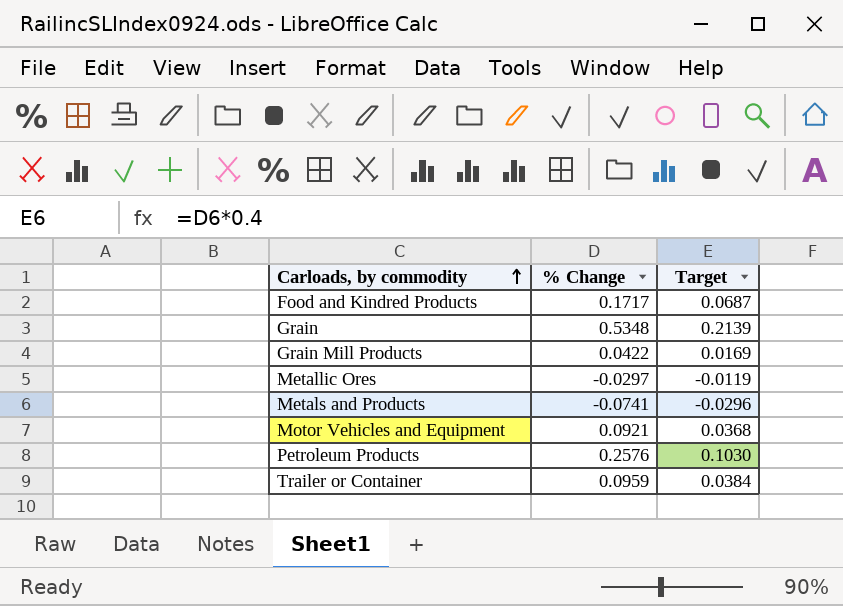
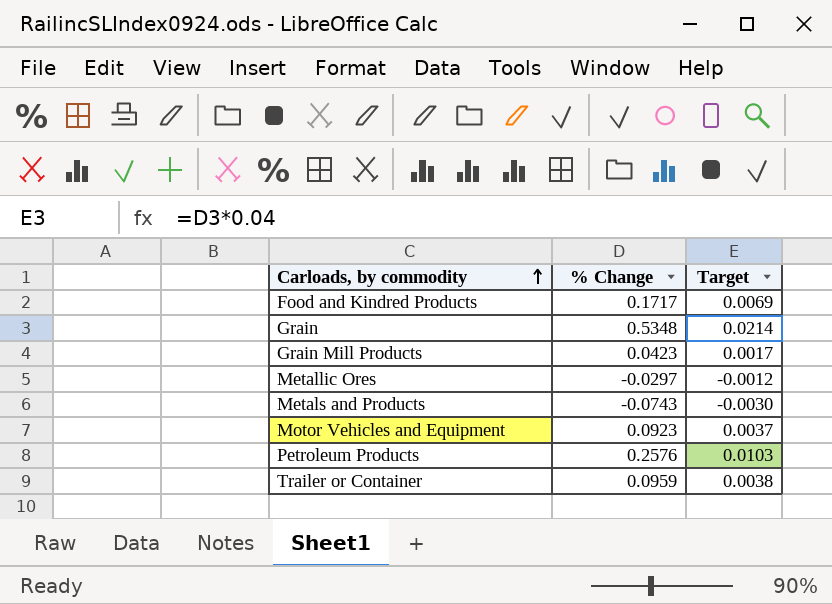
column Target | formula: [% Change] * 0.4 -> [% Change] * 0.04
Grain Mill Products | % Change: 0.0422 -> 0.0423
Metals and Products | % Change: -0.0741 -> -0.0743
Motor Vehicles and Equipment | % Change: 0.0921 -> 0.0923

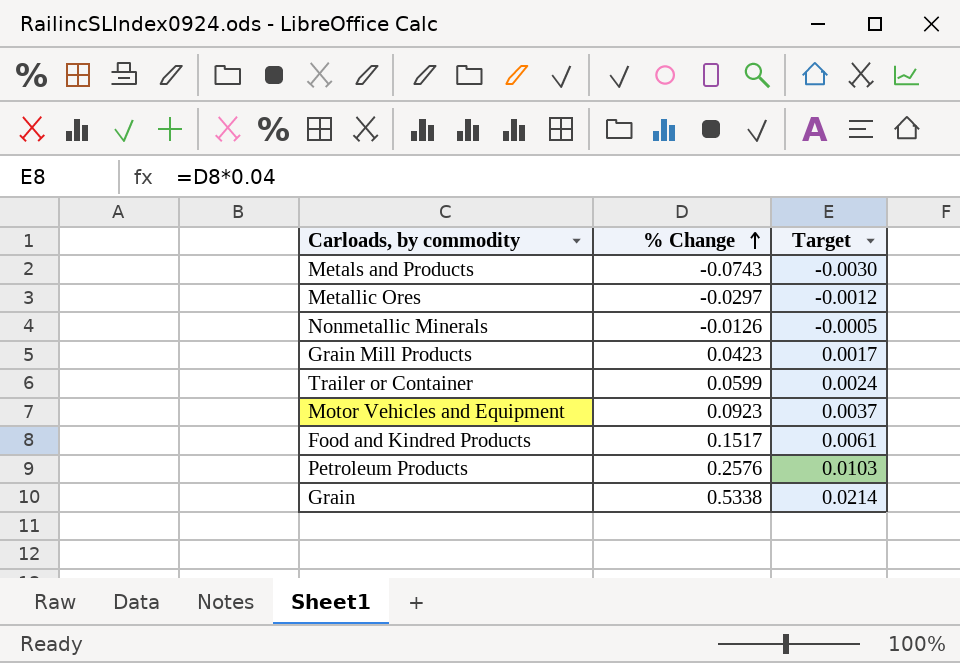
row order: Carloads, by commodity ascending -> % Change ascending
row Nonmetallic Minerals: none -> -0.0126 | -0.0005
Trailer or Container | % Change: 0.0959 -> 0.0599
Trailer or Container | Target: 0.0038 -> 0.0024
Food and Kindred Products | % Change: 0.1717 -> 0.1517
Food and Kindred Products | Target: 0.0069 -> 0.0061
Grain | % Change: 0.5348 -> 0.5338

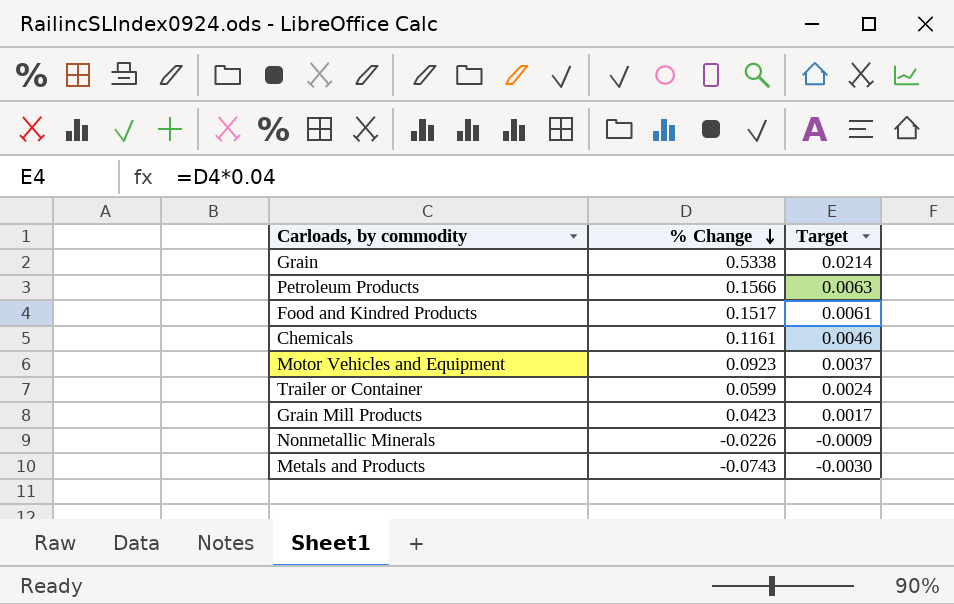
row order: % Change ascending -> % Change descending
row Metallic Ores: -0.0297 | -0.0012 -> none
Petroleum Products | % Change: 0.2576 -> 0.1566
Petroleum Products | Target: 0.0103 -> 0.0063
row Chemicals: none -> 0.1161 | 0.0046
Nonmetallic Minerals | % Change: -0.0126 -> -0.0226
Nonmetallic Minerals | Target: -0.0005 -> -0.0009

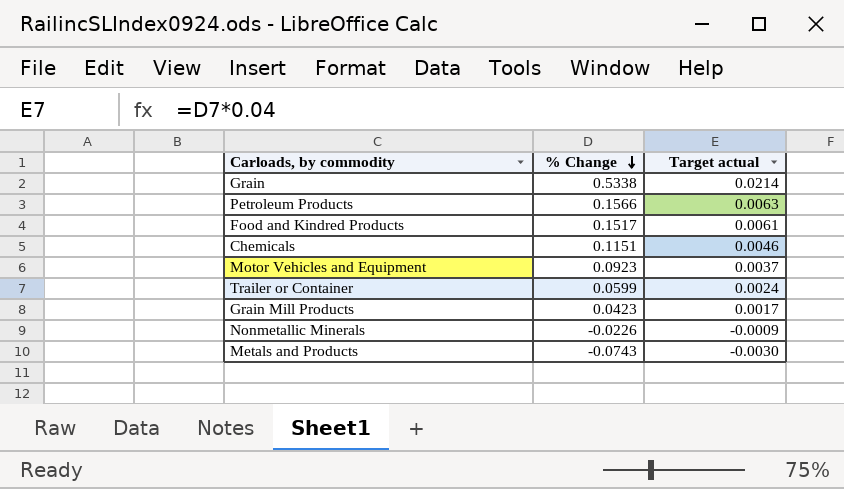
column name: Target -> Target actual
Chemicals | % Change: 0.1161 -> 0.1151

